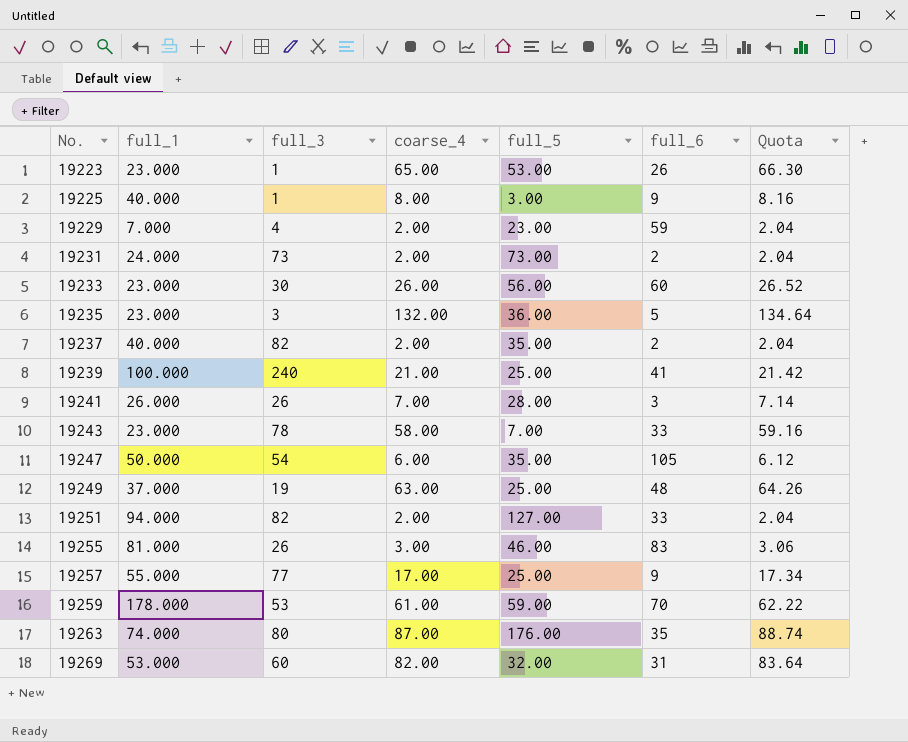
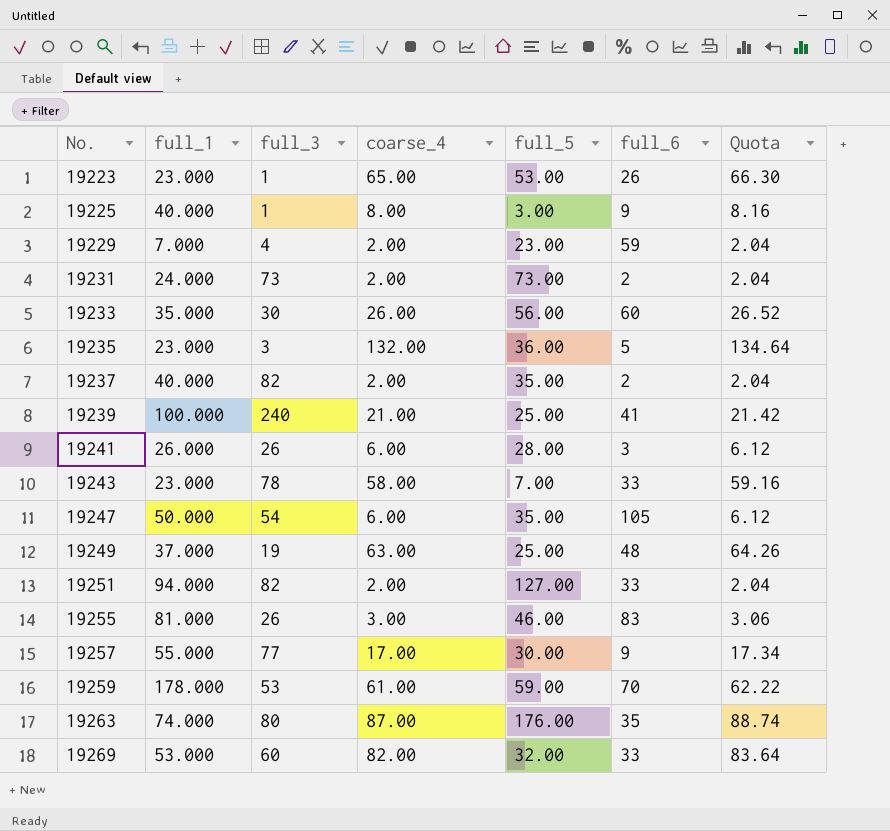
19233 | full_1: 23.000 -> 35.000
19241 | coarse_4: 7.00 -> 6.00
19241 | Quota: 7.14 -> 6.12
19257 | full_5: 25.00 -> 30.00
19269 | full_6: 31 -> 33

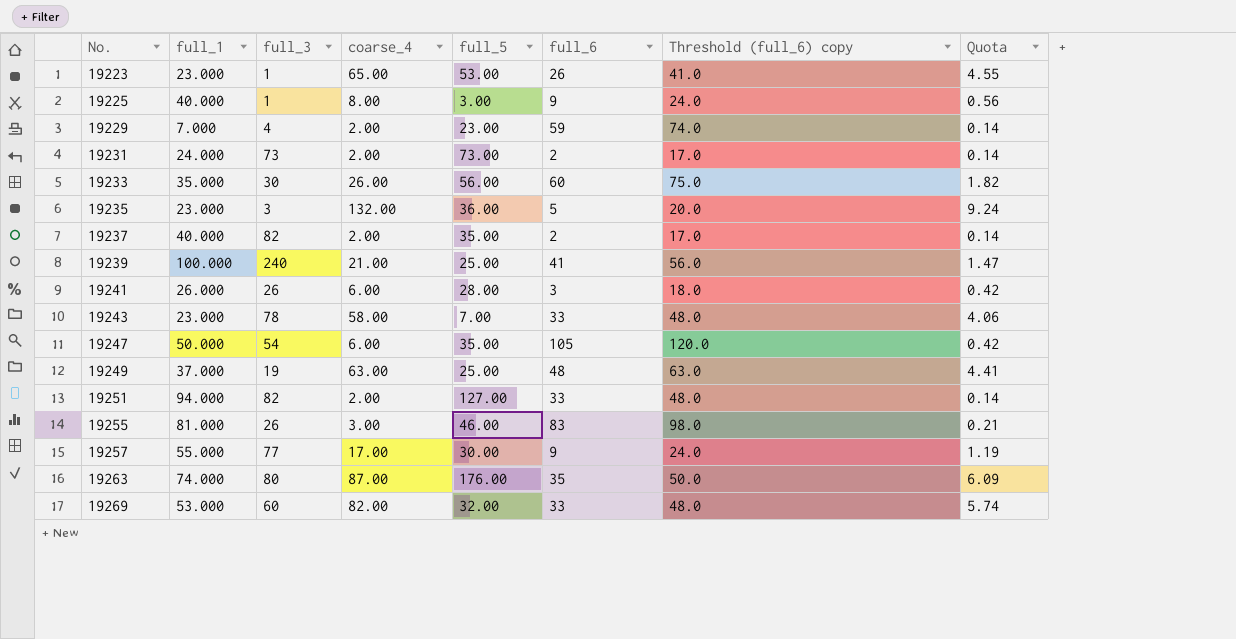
column Threshold (full_6) copy | formula: none -> [full_6] + 15
column Quota | formula: [coarse_4] * 1.02 -> [coarse_4] * 0.07
row 19259: 178.000 | 53 | 61.00 | 59.00 | 70 | 62.22 -> none

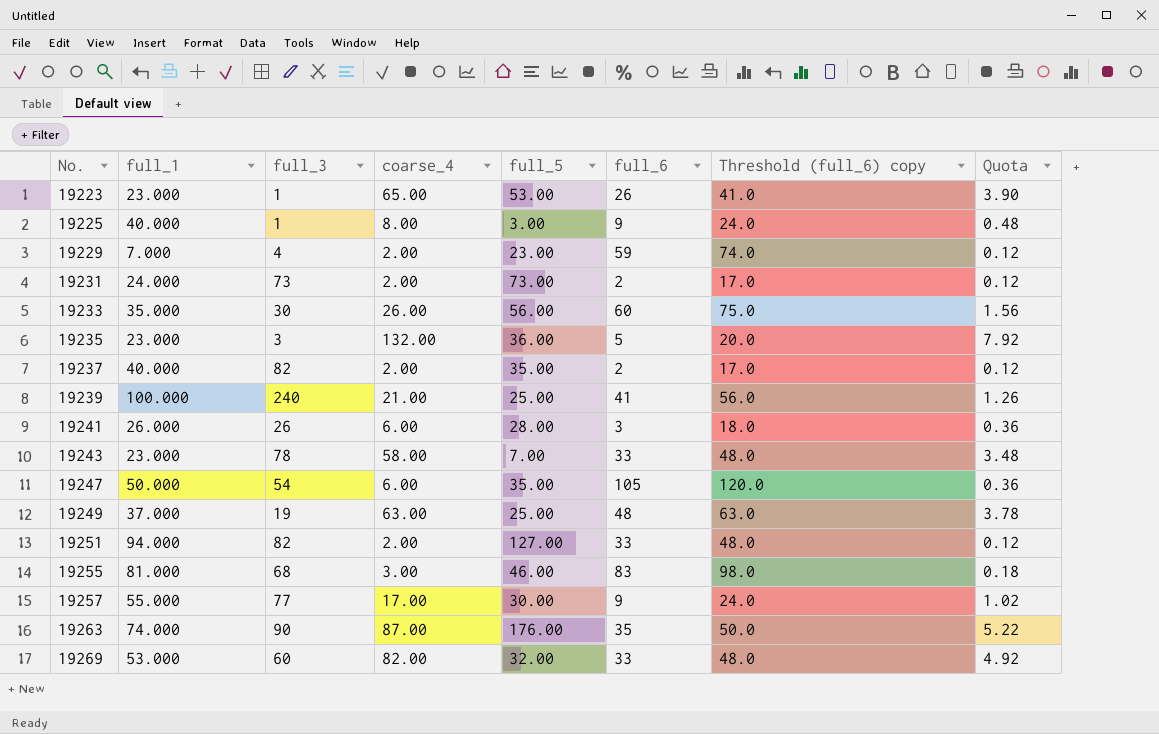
column Quota | formula: [coarse_4] * 0.07 -> [coarse_4] * 0.06
19255 | full_3: 26 -> 68
19263 | full_3: 80 -> 90

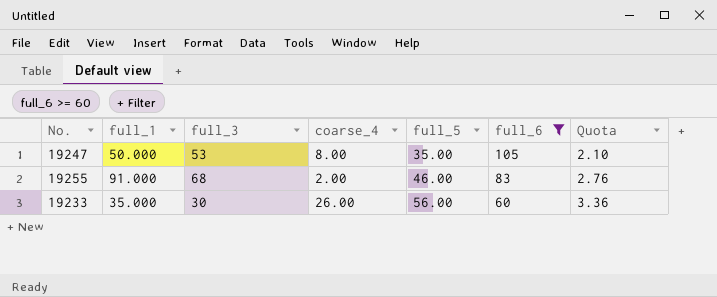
filter: none -> full_6 >= 60
row order: No. ascending -> full_5 ascending
column Threshold (full_6) copy | formula: [full_6] + 15 -> none
column Quota | formula: [coarse_4] * 0.06 -> [full_5] * 0.06
19247 | full_3: 54 -> 53
19247 | coarse_4: 6.00 -> 8.00
19255 | full_1: 81.000 -> 91.000
19255 | coarse_4: 3.00 -> 2.00

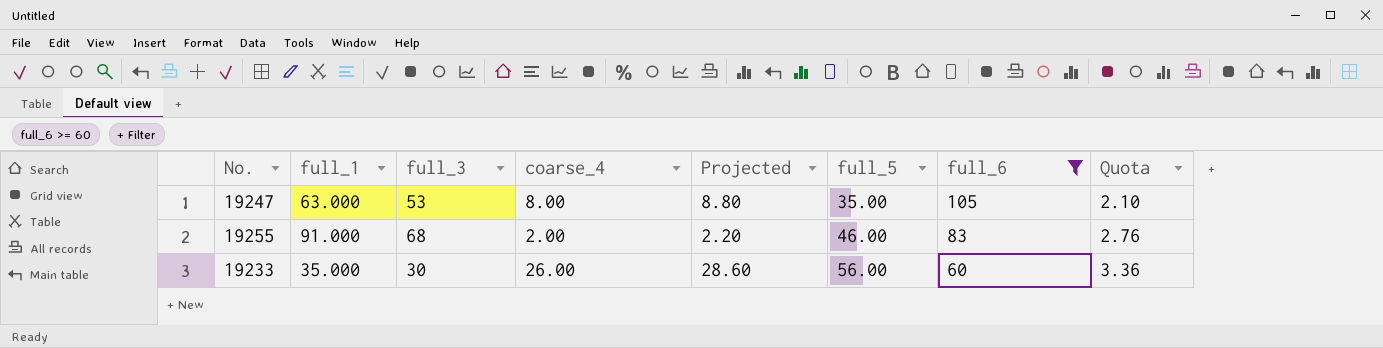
column Projected | formula: none -> [coarse_4] * 1.1
19247 | full_1: 50.000 -> 63.000

